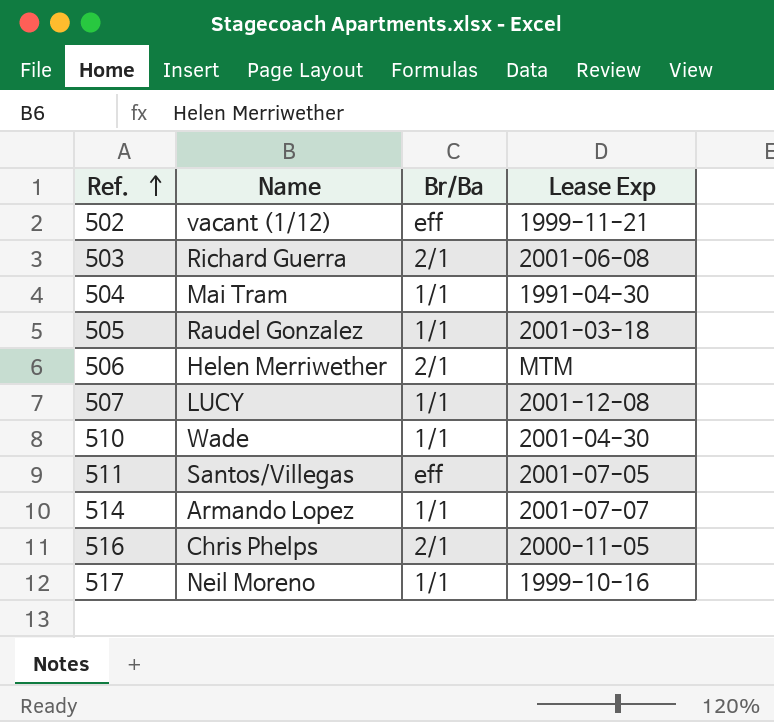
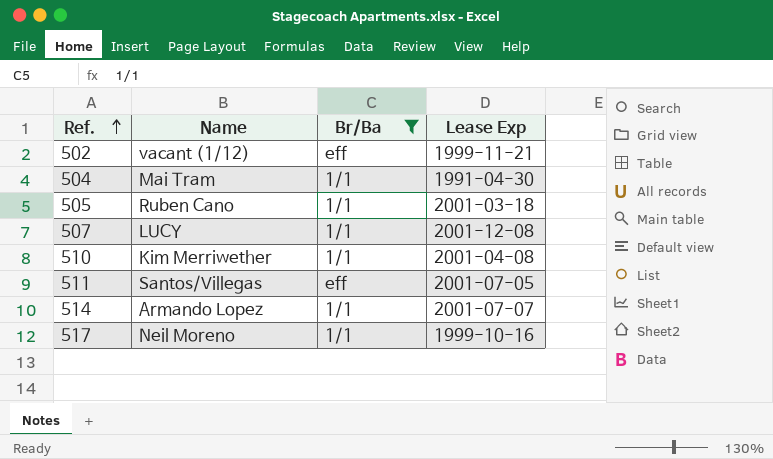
filter: none -> Br/Ba != 2/1
505 | Name: Raudel Gonzalez -> Ruben Cano
510 | Name: Wade -> Kim Merriwether
510 | Lease Exp: 2001-04-30 -> 2001-04-08

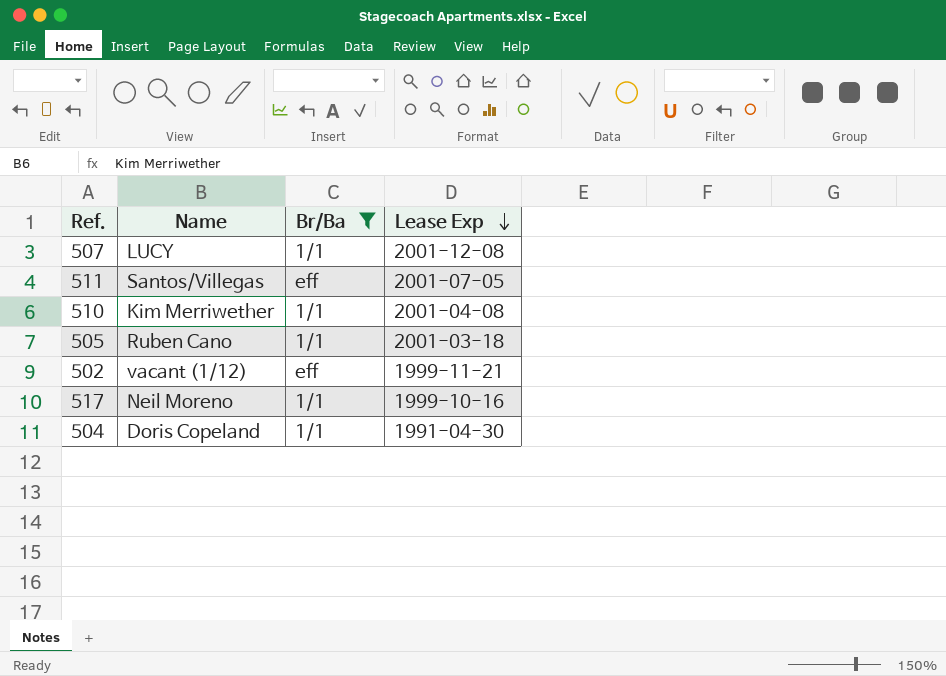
row order: Ref. ascending -> Lease Exp descending
row 514: Armando Lopez | 1/1 | 2001-07-07 -> none
504 | Name: Mai Tram -> Doris Copeland

